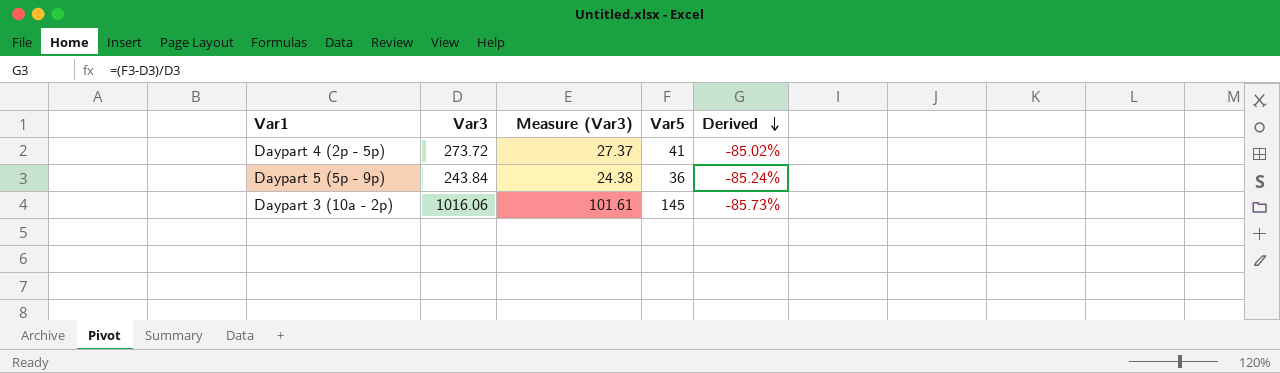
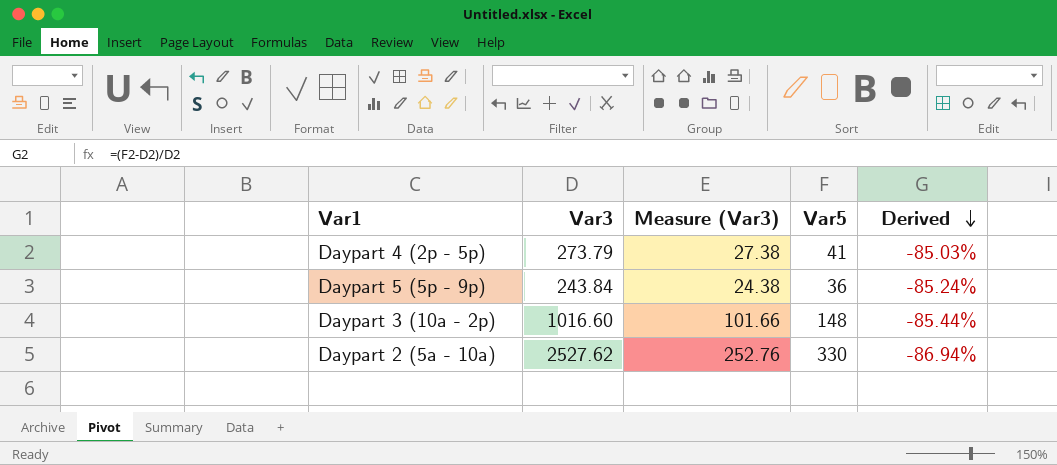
Daypart 4 (2p - 5p) | Var3: 273.72 -> 273.79
Daypart 4 (2p - 5p) | Measure (Var3): 27.37 -> 27.38
Daypart 4 (2p - 5p) | Derived: -85.02% -> -85.03%
Daypart 3 (10a - 2p) | Var3: 1016.06 -> 1016.60
Daypart 3 (10a - 2p) | Measure (Var3): 101.61 -> 101.66
Daypart 3 (10a - 2p) | Var5: 145 -> 148
Daypart 3 (10a - 2p) | Derived: -85.73% -> -85.44%
row Daypart 2 (5a - 10a): none -> 2527.62 | 252.76 | 330 | -86.94%

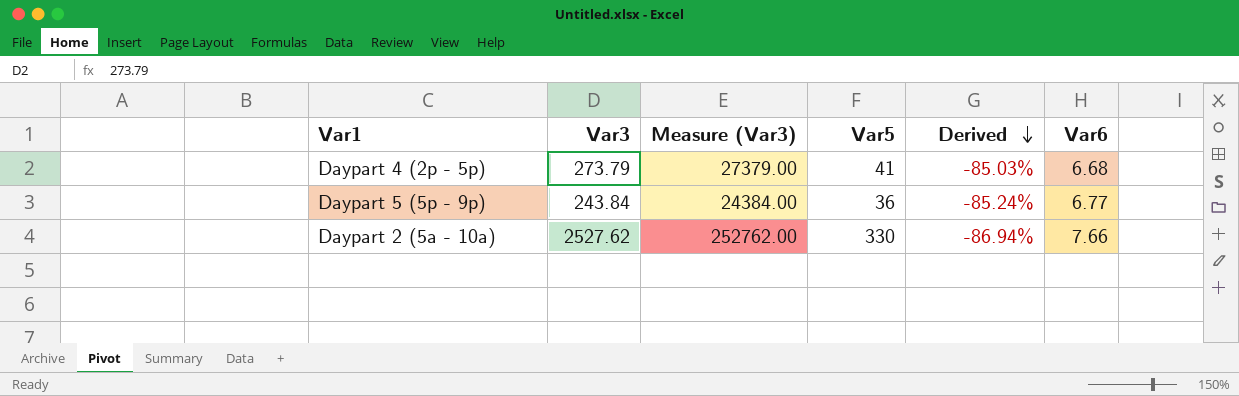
column Measure (Var3) | formula: [Var3] * 0.1 -> [Var3] * 100
column Var6 | formula: none -> [Var3] / [Var5]
row Daypart 3 (10a - 2p): 1016.60 | 101.66 | 148 | -85.44% -> none

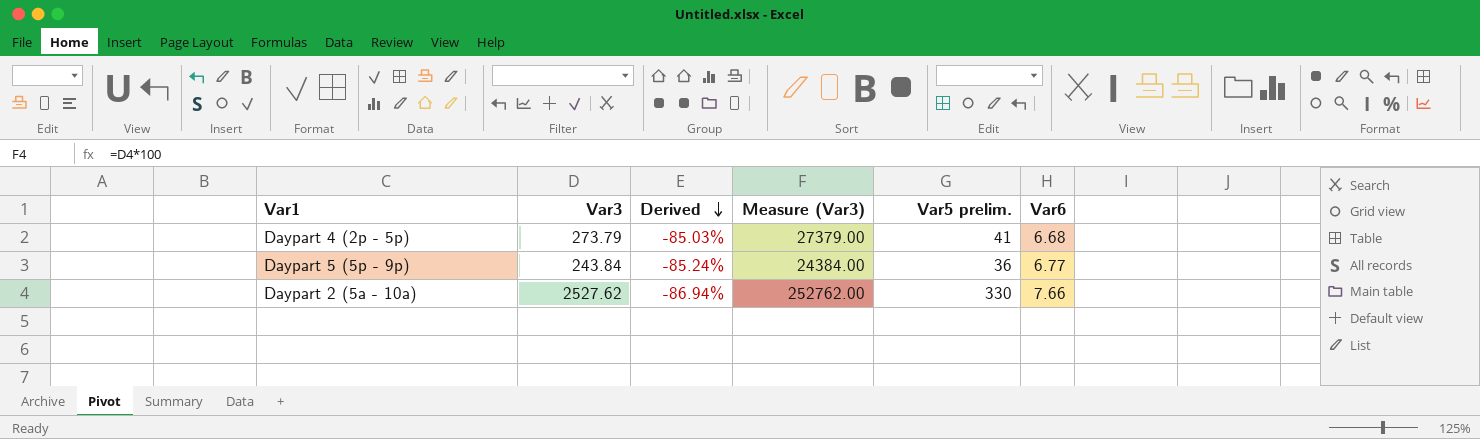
column Derived | position: 5 -> 3
column name: Var5 -> Var5 prelim.

